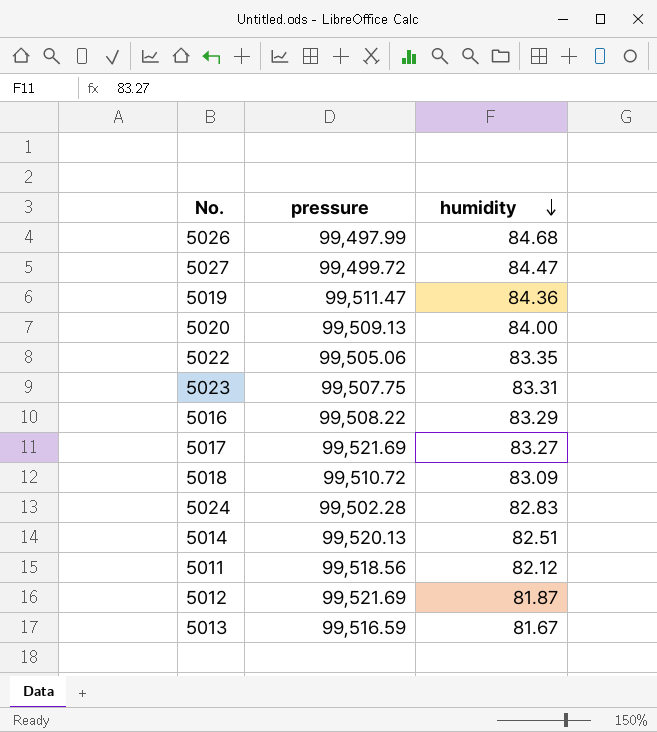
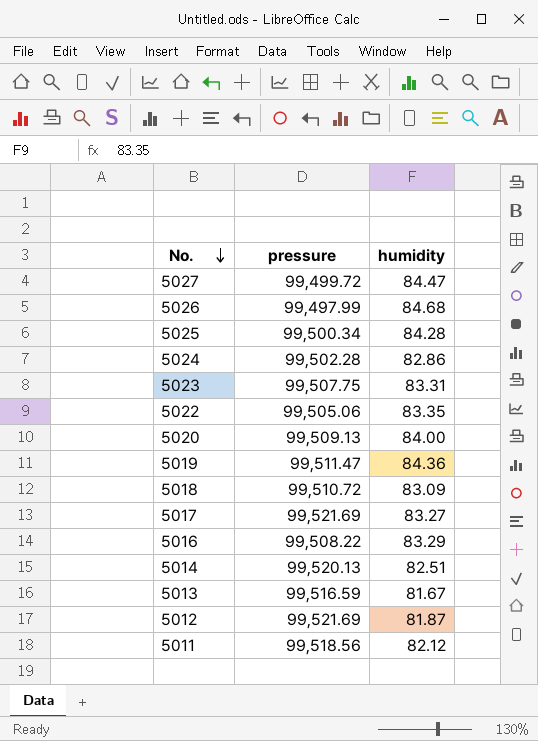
row order: humidity descending -> No. descending
row 5025: none -> 99,500.34 | 84.28
5024 | humidity: 82.83 -> 82.86

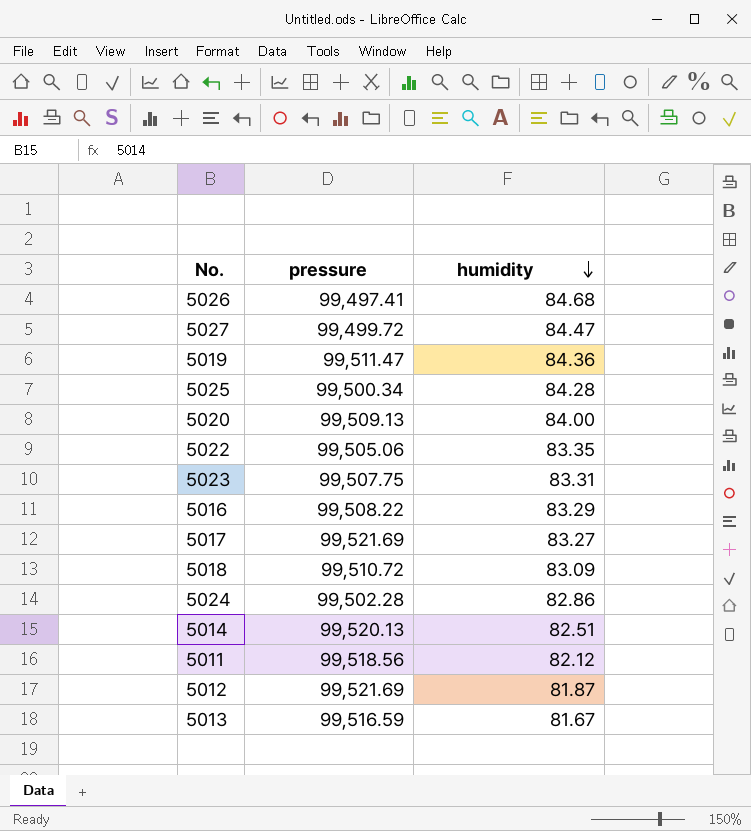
row order: No. descending -> humidity descending
5026 | pressure: 99,497.99 -> 99,497.41

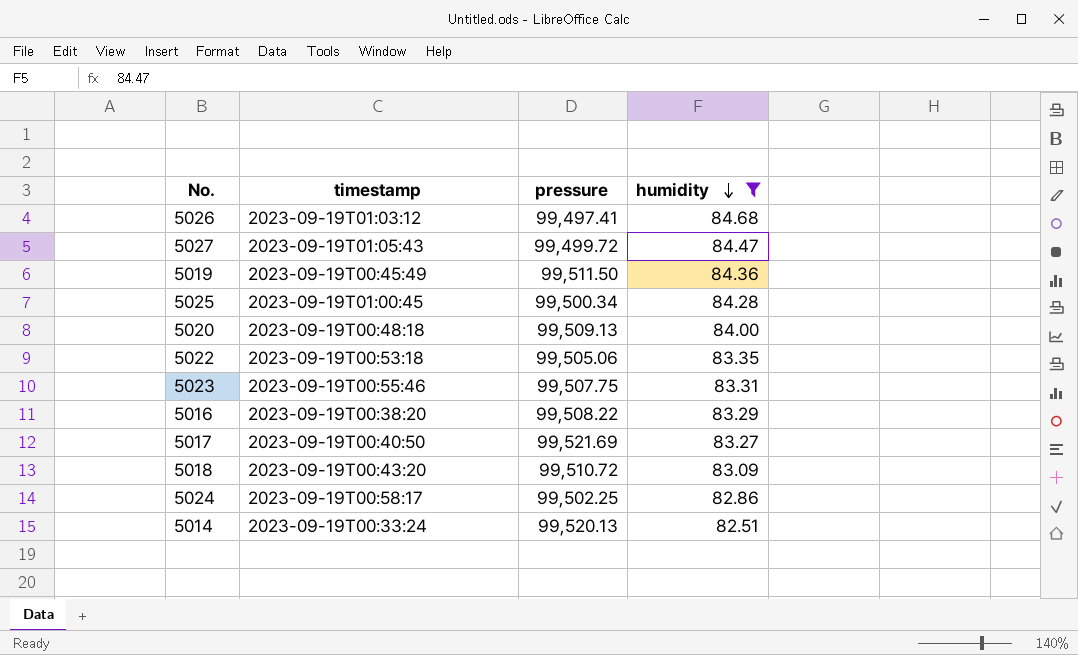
filter: none -> humidity >= 82.51
column timestamp | position: none -> 2
5019 | pressure: 99,511.47 -> 99,511.50
5024 | pressure: 99,502.28 -> 99,502.25

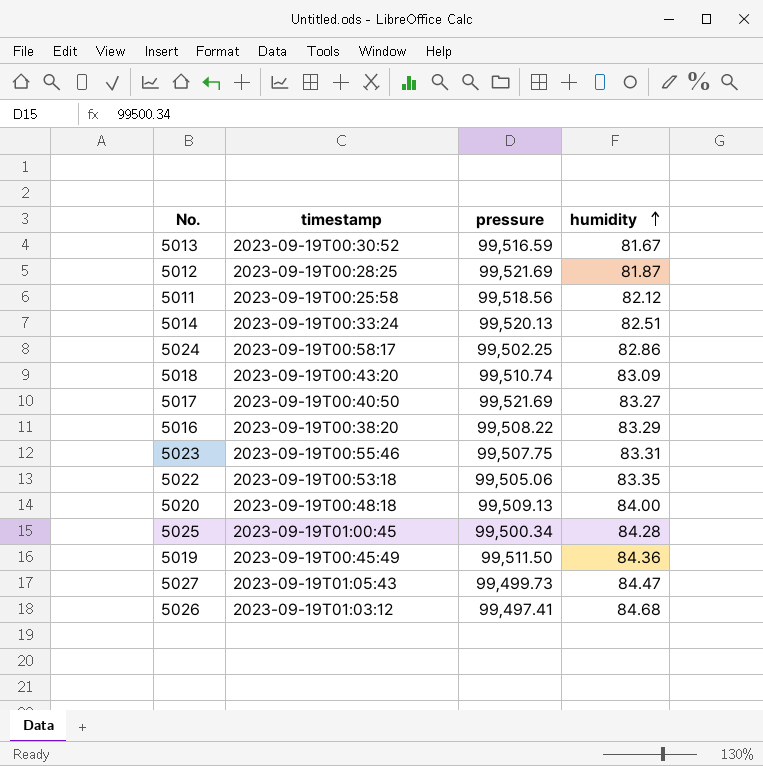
filter: humidity >= 82.51 -> none
row order: humidity descending -> humidity ascending
5018 | pressure: 99,510.72 -> 99,510.74
5027 | pressure: 99,499.72 -> 99,499.73

